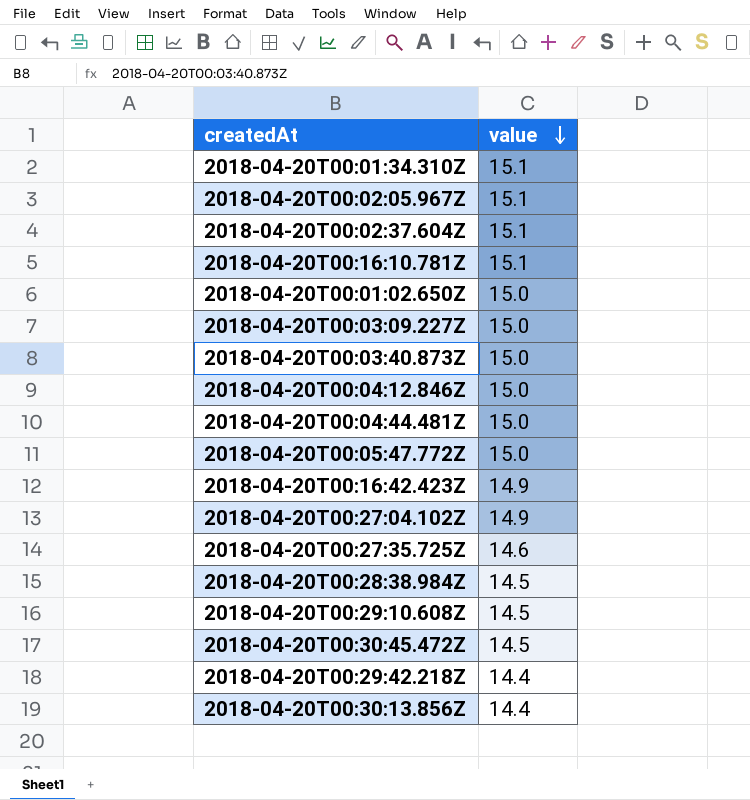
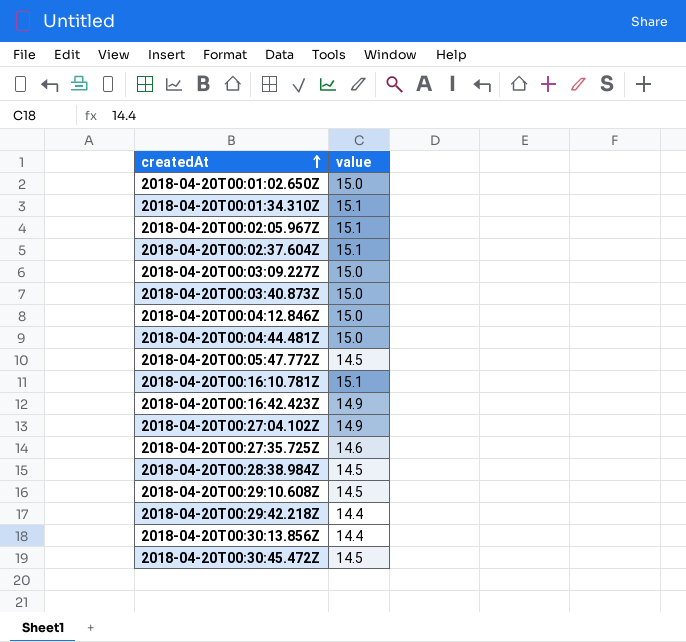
row order: value descending -> createdAt ascending
2018-04-20T00:05:47.772Z | value: 15.0 -> 14.5

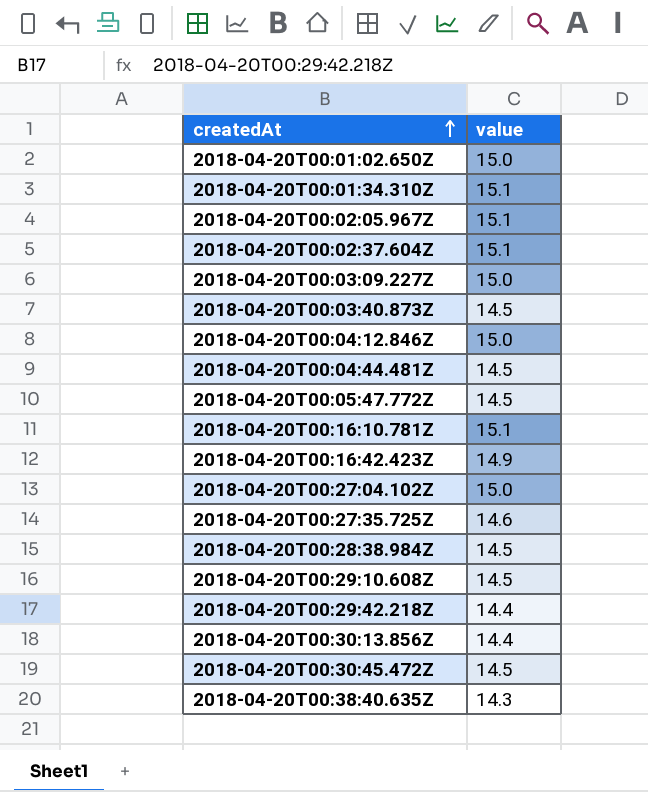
2018-04-20T00:03:40.873Z | value: 15.0 -> 14.5
2018-04-20T00:04:44.481Z | value: 15.0 -> 14.5
2018-04-20T00:27:04.102Z | value: 14.9 -> 15.0
row 2018-04-20T00:38:40.635Z: none -> 14.3

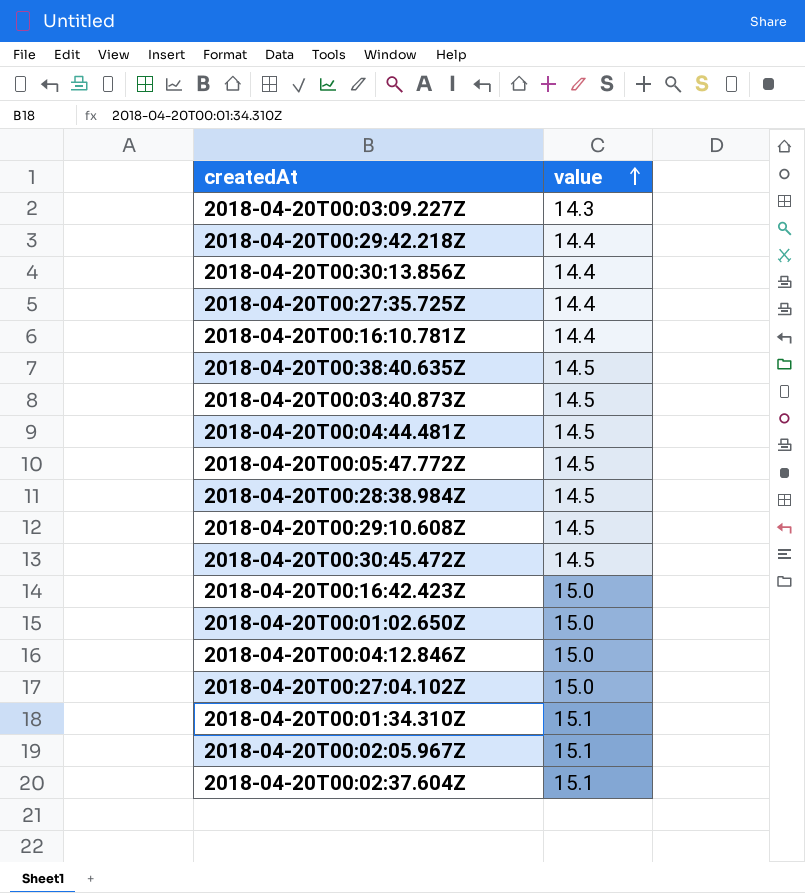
row order: createdAt ascending -> value ascending
2018-04-20T00:03:09.227Z | value: 15.0 -> 14.3
2018-04-20T00:27:35.725Z | value: 14.6 -> 14.4
2018-04-20T00:16:10.781Z | value: 15.1 -> 14.4
2018-04-20T00:38:40.635Z | value: 14.3 -> 14.5
2018-04-20T00:16:42.423Z | value: 14.9 -> 15.0

